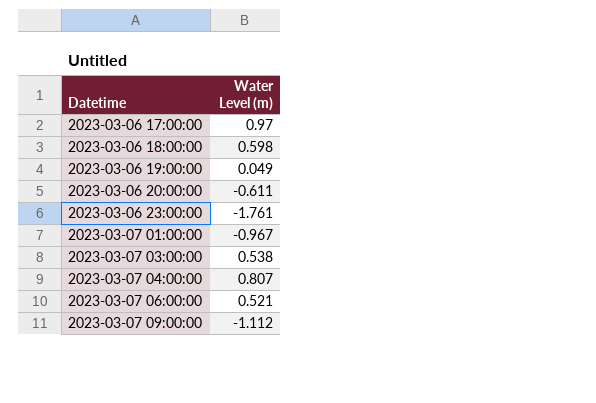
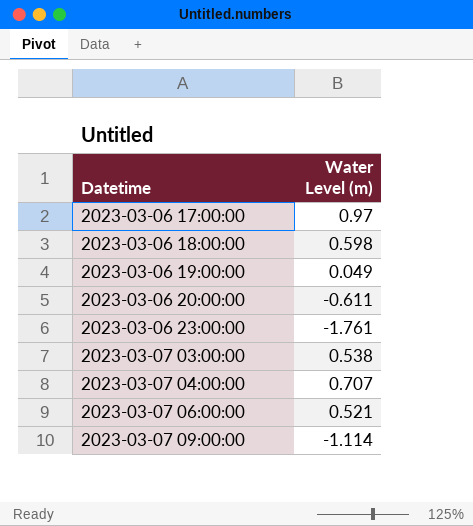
row 2023-03-07 01:00:00: -0.967 -> none
2023-03-07 04:00:00 | Water Level (m): 0.807 -> 0.707
2023-03-07 09:00:00 | Water Level (m): -1.112 -> -1.114

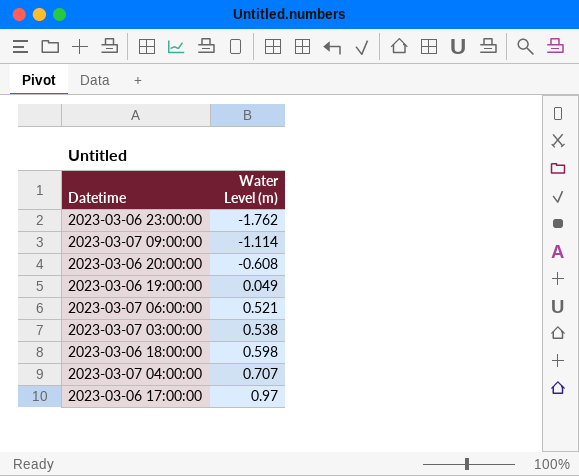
row order: Datetime ascending -> Water Level (m) ascending
2023-03-06 23:00:00 | Water Level (m): -1.761 -> -1.762
2023-03-06 20:00:00 | Water Level (m): -0.611 -> -0.608

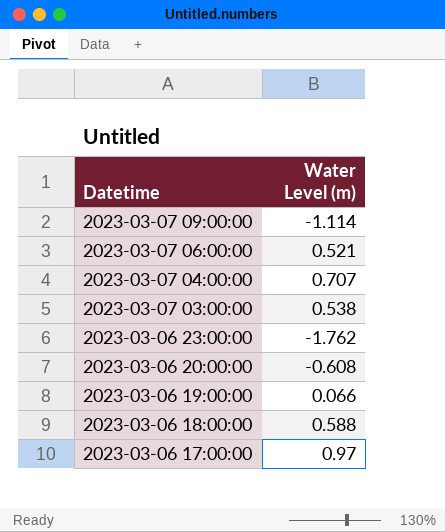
row order: Water Level (m) ascending -> Datetime descending
2023-03-06 19:00:00 | Water Level (m): 0.049 -> 0.066
2023-03-06 18:00:00 | Water Level (m): 0.598 -> 0.588

